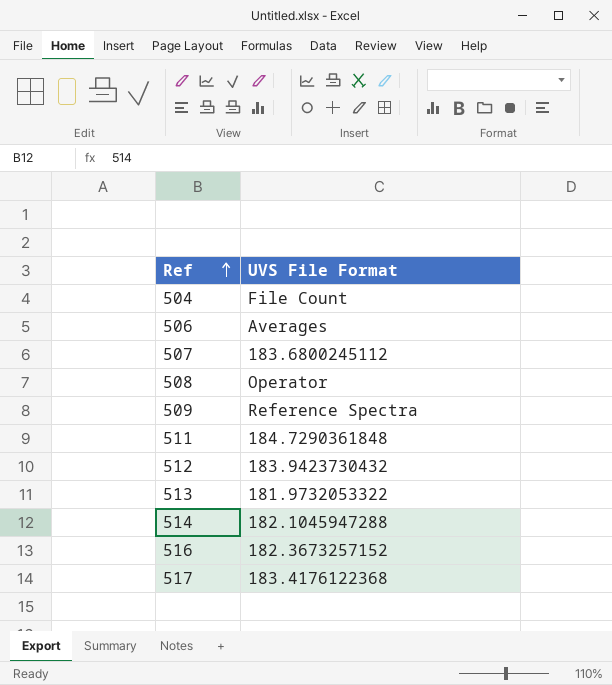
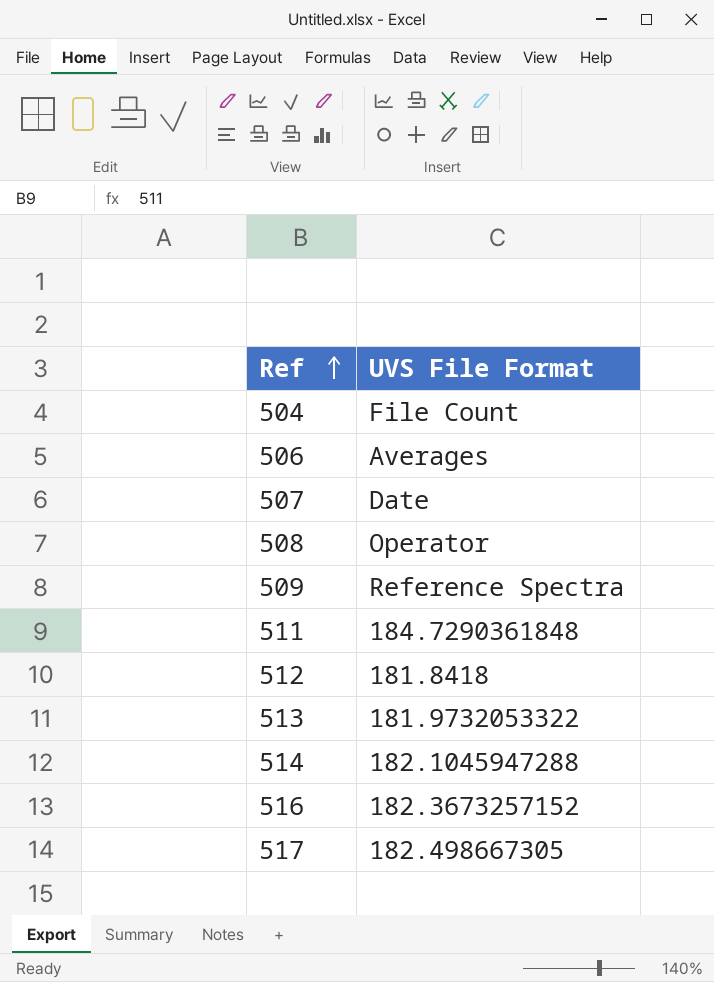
507 | UVS File Format: 183.6800245112 -> Date
512 | UVS File Format: 183.9423730432 -> 181.8418
517 | UVS File Format: 183.4176122368 -> 182.498667305

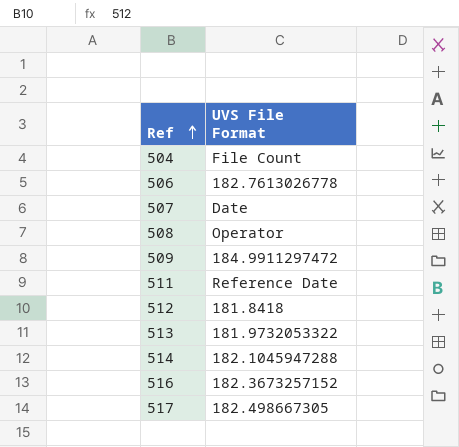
506 | UVS File Format: Averages -> 182.7613026778
509 | UVS File Format: Reference Spectra -> 184.9911297472
511 | UVS File Format: 184.7290361848 -> Reference Date

